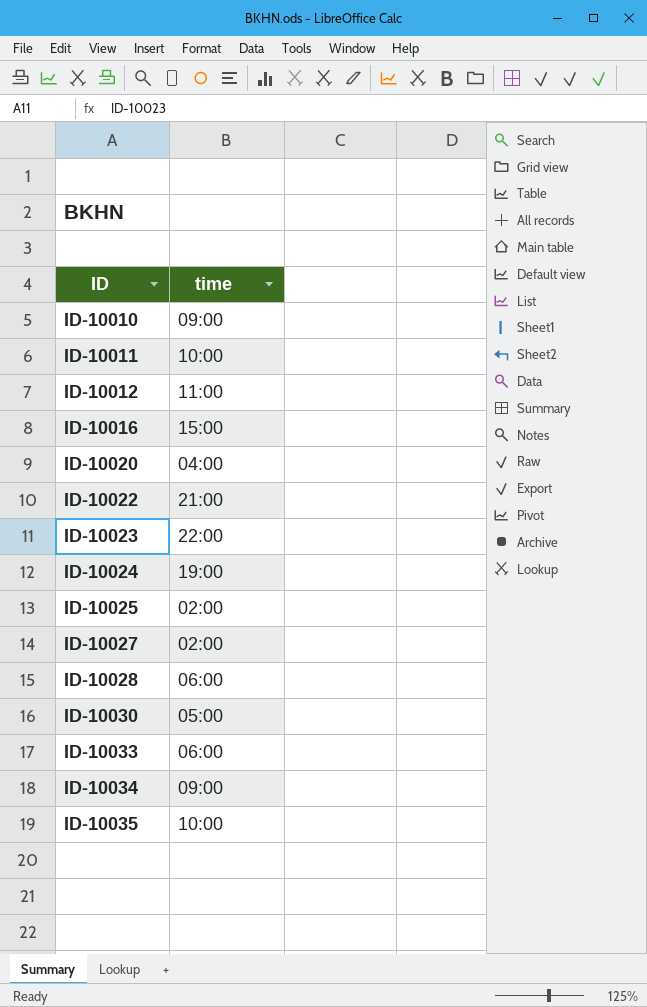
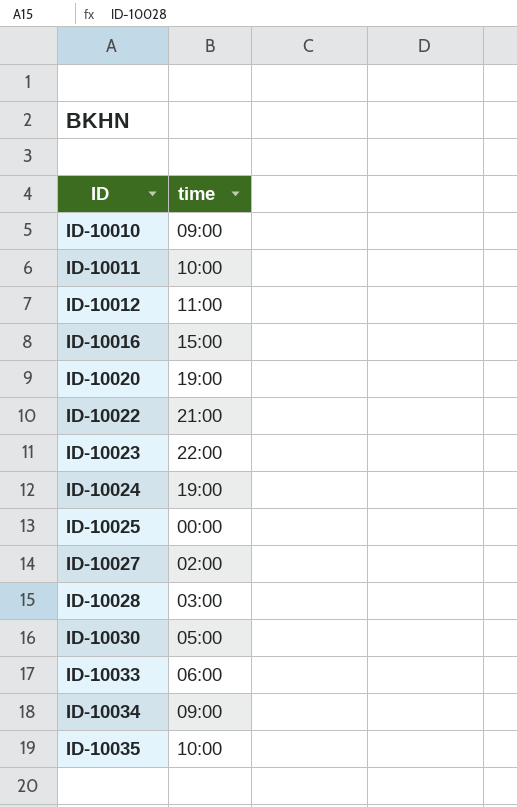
ID-10020 | time: 04:00 -> 19:00
ID-10025 | time: 02:00 -> 00:00
ID-10028 | time: 06:00 -> 03:00

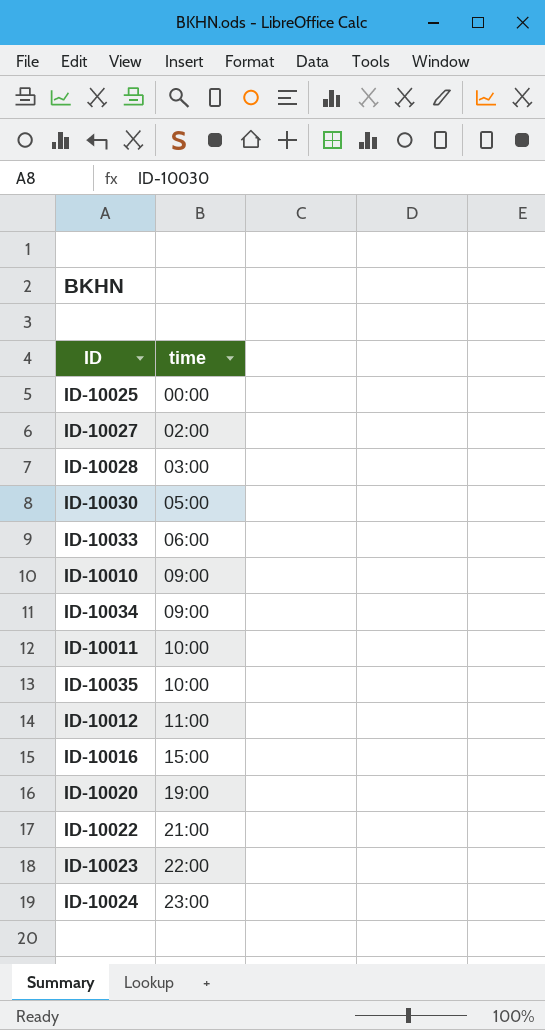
row order: ID ascending -> time ascending
ID-10024 | time: 19:00 -> 23:00

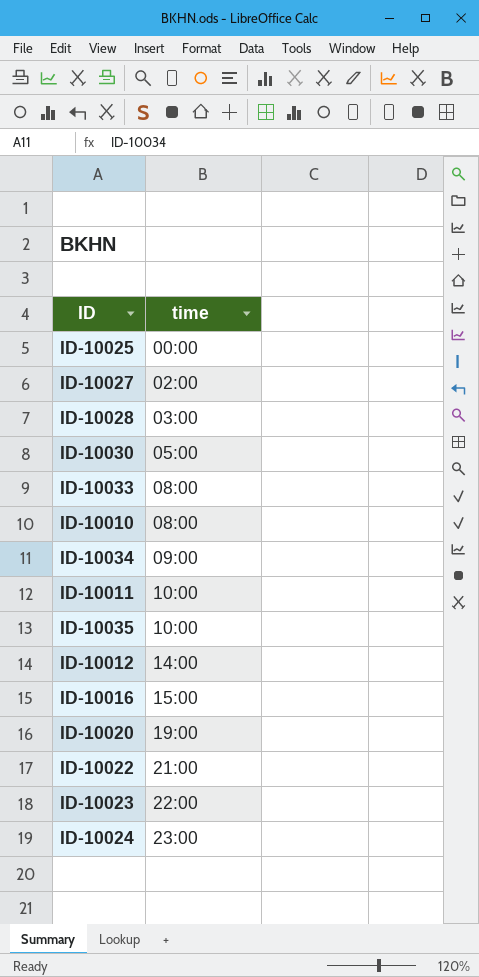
ID-10033 | time: 06:00 -> 08:00
ID-10010 | time: 09:00 -> 08:00
ID-10012 | time: 11:00 -> 14:00

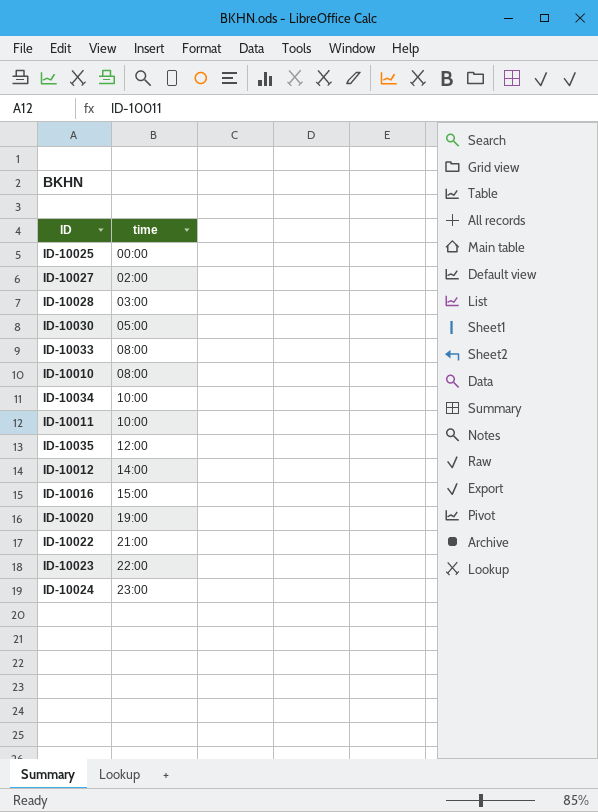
ID-10034 | time: 09:00 -> 10:00
ID-10035 | time: 10:00 -> 12:00

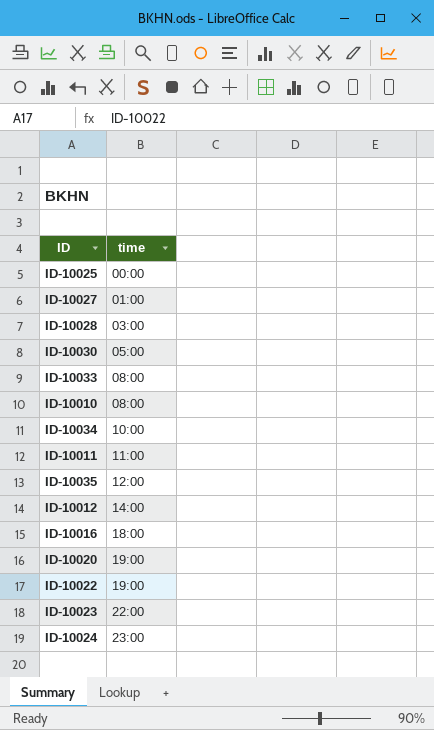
ID-10027 | time: 02:00 -> 01:00
ID-10011 | time: 10:00 -> 11:00
ID-10016 | time: 15:00 -> 18:00
ID-10022 | time: 21:00 -> 19:00

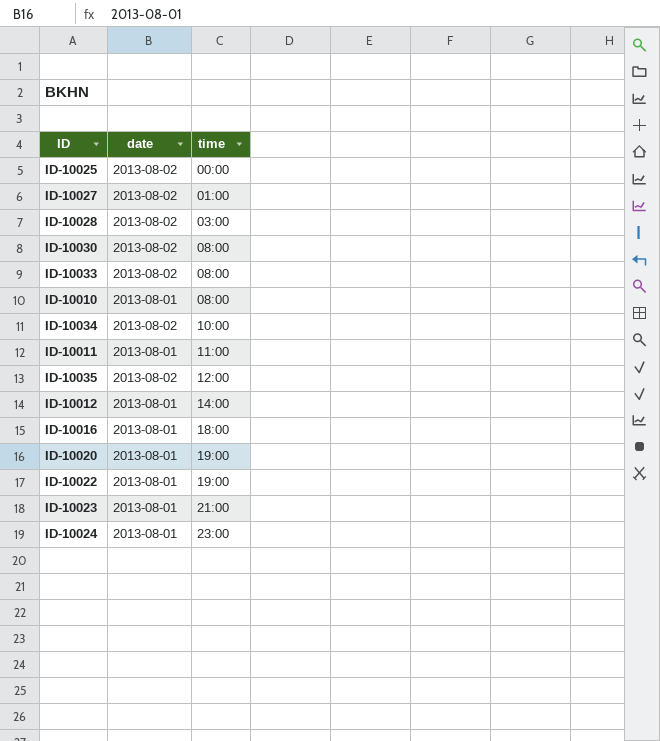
column date | position: none -> 2
ID-10030 | time: 05:00 -> 08:00
ID-10023 | time: 22:00 -> 21:00

